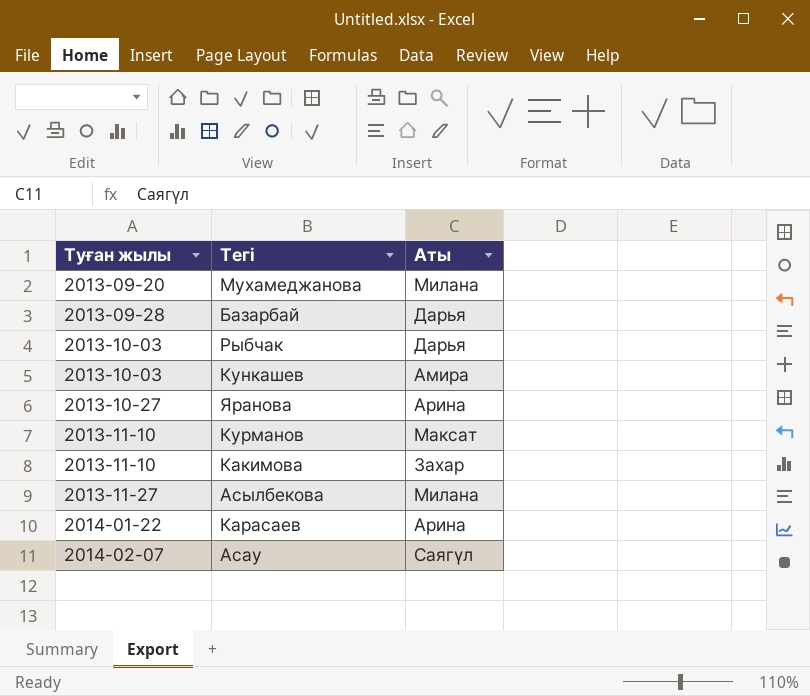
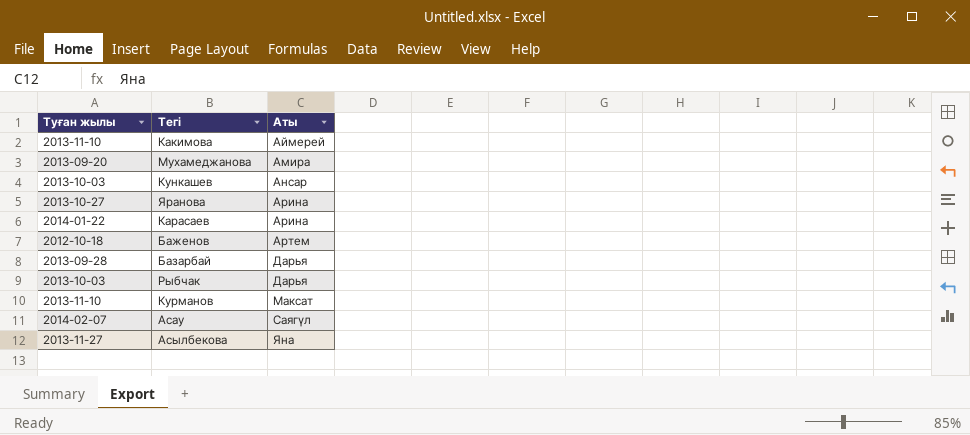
row order: Туған жылы ascending -> Аты ascending
Какимова | Аты: Захар -> Аймерей
Мухамеджанова | Аты: Милана -> Амира
Кункашев | Аты: Амира -> Ансар
row Баженов: none -> 2012-10-18 | Артем
Асылбекова | Аты: Милана -> Яна

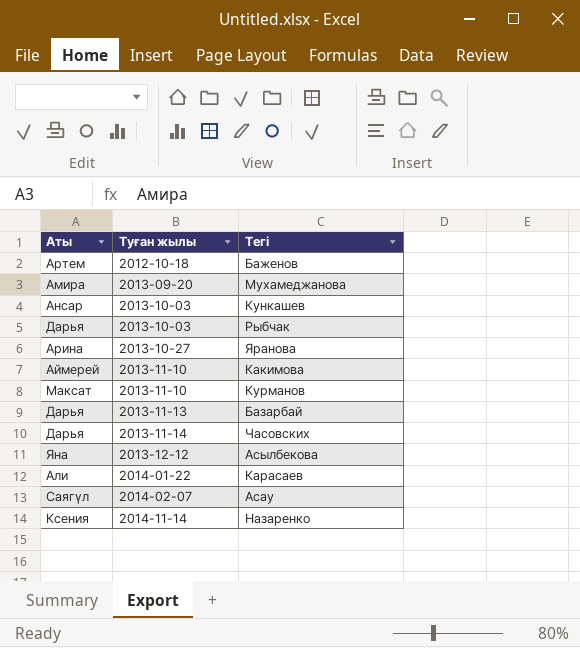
row order: Аты ascending -> Туған жылы ascending
column Аты | position: 3 -> 1
Базарбай | Туған жылы: 2013-09-28 -> 2013-11-13
row Часовских: none -> Дарья | 2013-11-14
Асылбекова | Туған жылы: 2013-11-27 -> 2013-12-12
Карасаев | Аты: Арина -> Али
row Назаренко: none -> Ксения | 2014-11-14

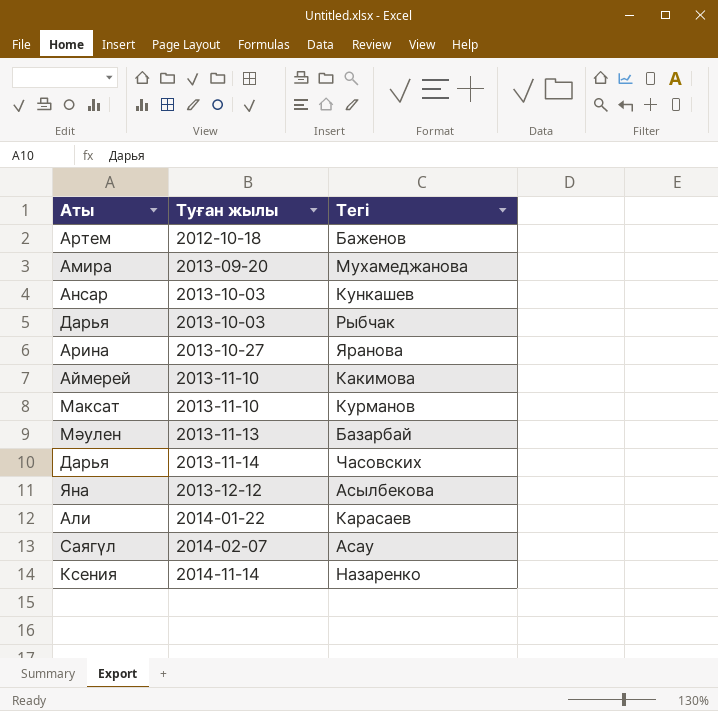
Базарбай | Аты: Дарья -> Мәулен

